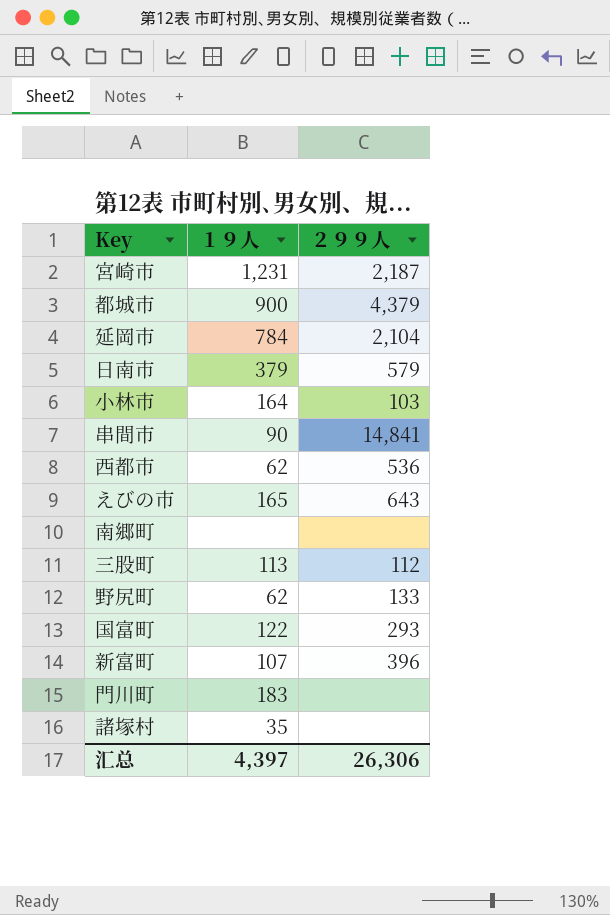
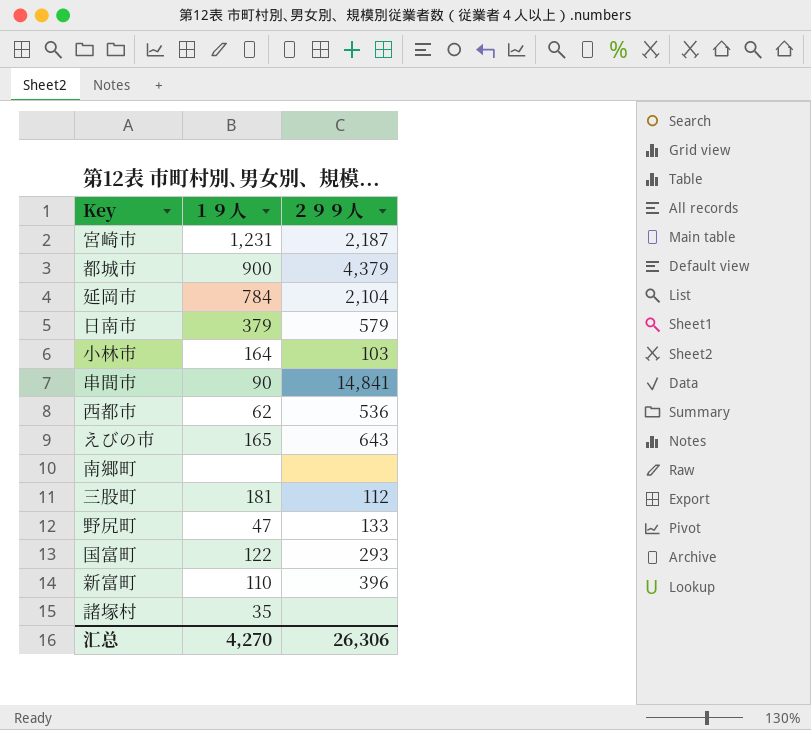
row 門川町: 183 | none -> none
三股町 | １９人: 113 -> 181
野尻町 | １９人: 62 -> 47
新富町 | １９人: 107 -> 110
汇总 | １９人: 4,397 -> 4,270

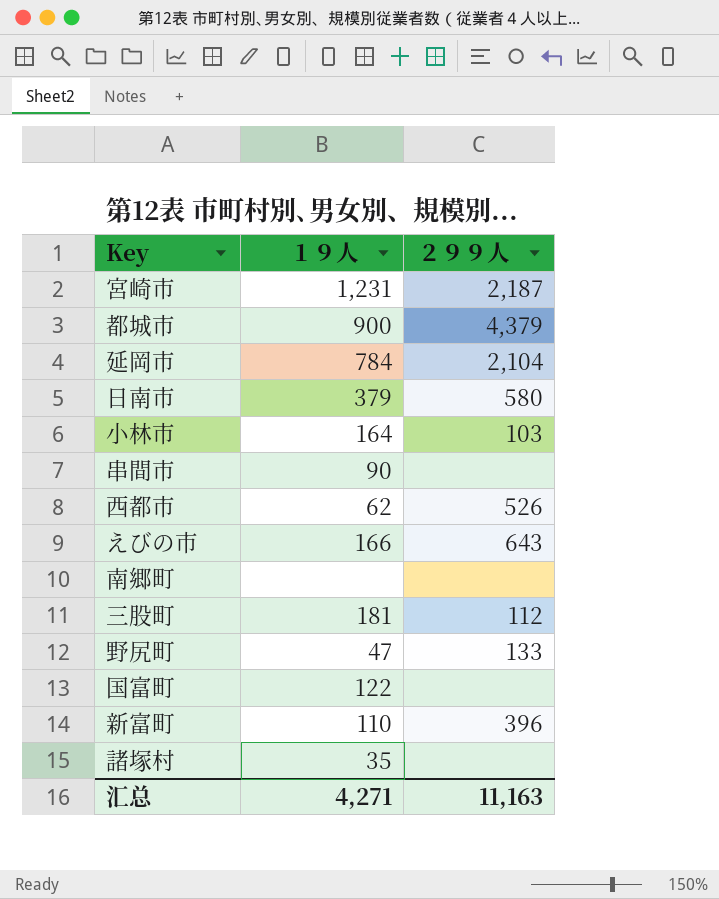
日南市 | ２９９人: 579 -> 580
串間市 | ２９９人: 14,841 -> none
西都市 | ２９９人: 536 -> 526
えびの市 | １９人: 165 -> 166
国富町 | ２９９人: 293 -> none
汇总 | １９人: 4,270 -> 4,271
汇总 | ２９９人: 26,306 -> 11,163

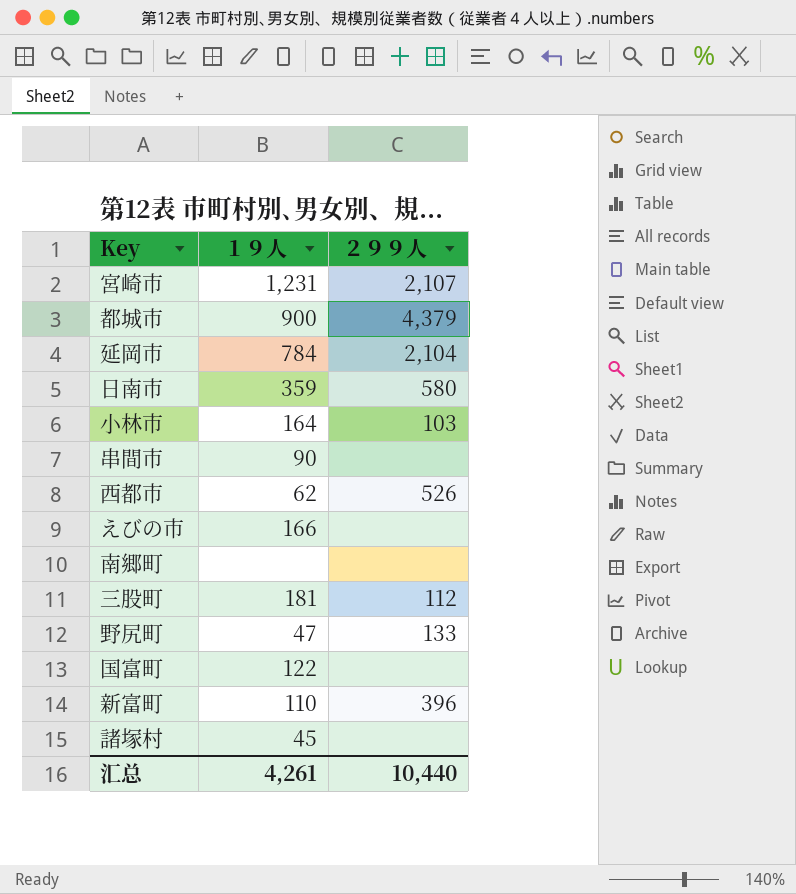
宮崎市 | ２９９人: 2,187 -> 2,107
日南市 | １９人: 379 -> 359
えびの市 | ２９９人: 643 -> none
諸塚村 | １９人: 35 -> 45
汇总 | １９人: 4,271 -> 4,261
汇总 | ２９９人: 11,163 -> 10,440

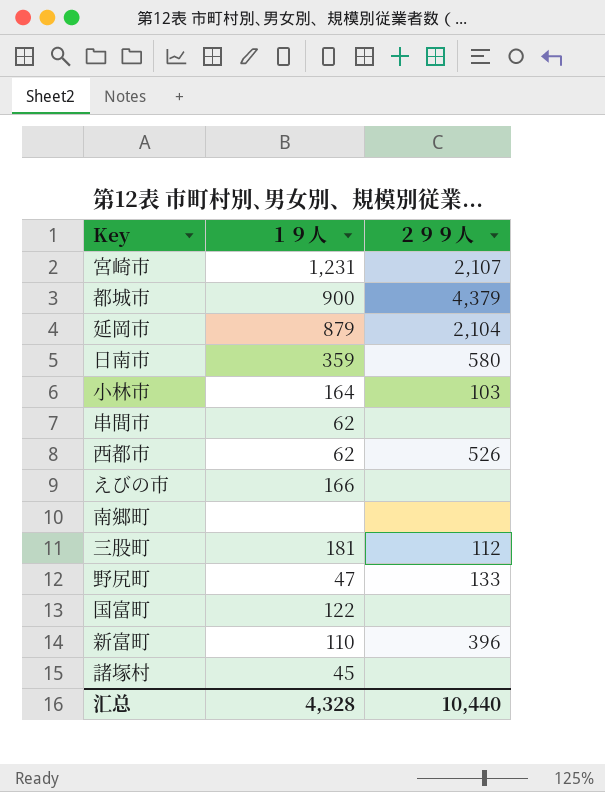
延岡市 | １９人: 784 -> 879
串間市 | １９人: 90 -> 62
汇总 | １９人: 4,261 -> 4,328

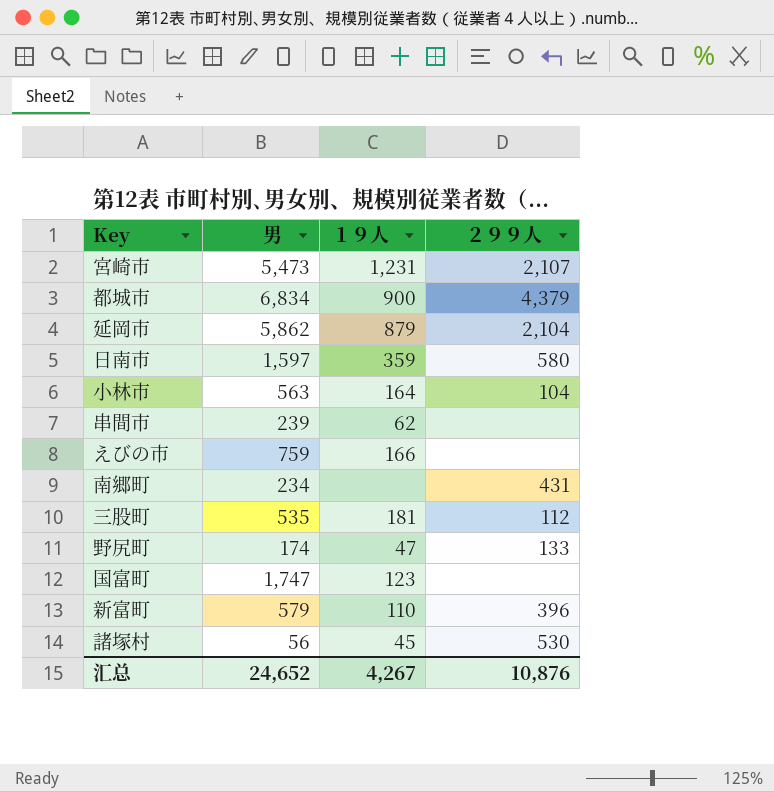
column 男 | position: none -> 2
row 西都市: 62 | 526 -> none
小林市 | ２９９人: 103 -> 104
南郷町 | ２９９人: none -> 431
国富町 | １９人: 122 -> 123
諸塚村 | ２９９人: none -> 530
汇总 | １９人: 4,328 -> 4,267
汇总 | ２９９人: 10,440 -> 10,876

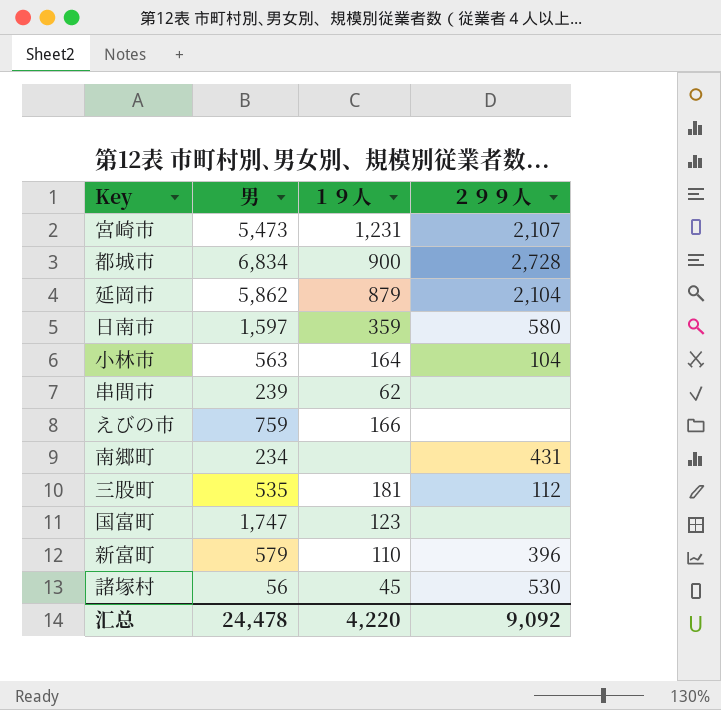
row 野尻町: 174 | 47 | 133 -> none
都城市 | ２９９人: 4,379 -> 2,728
汇总 | 男: 24,652 -> 24,478
汇总 | １９人: 4,267 -> 4,220
汇总 | ２９９人: 10,876 -> 9,092

